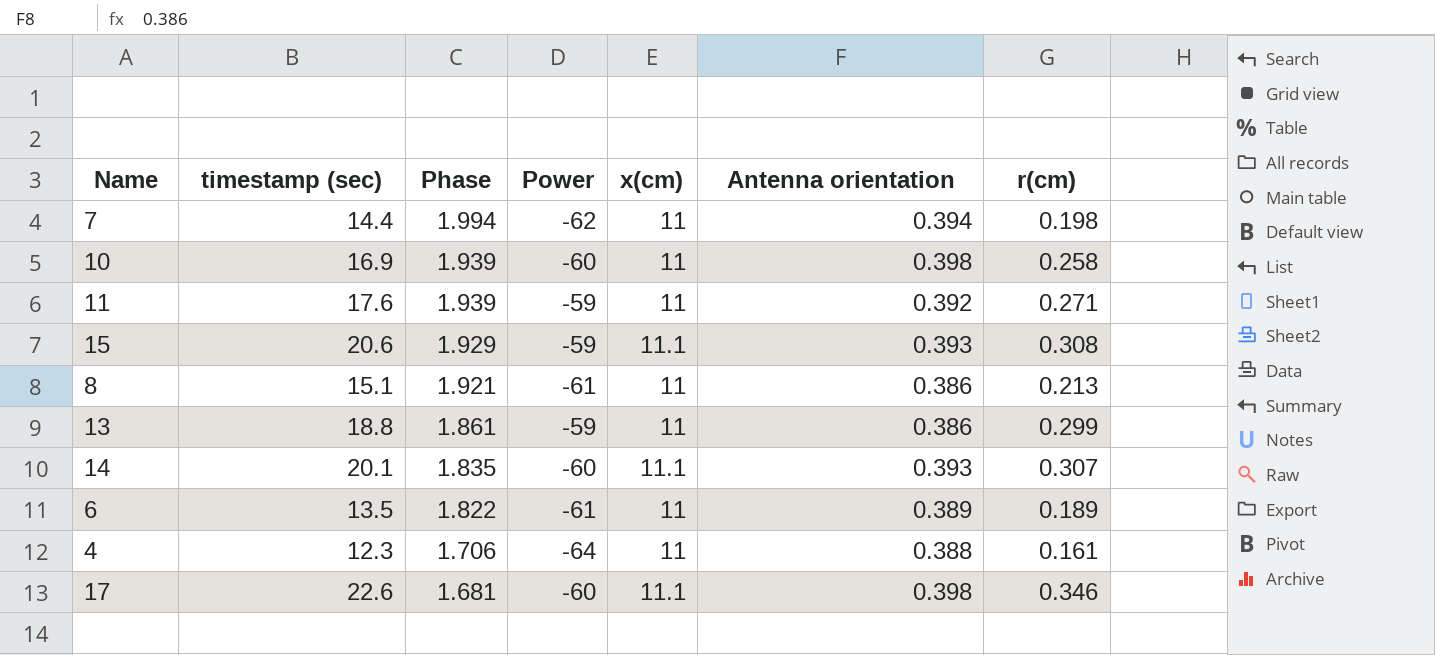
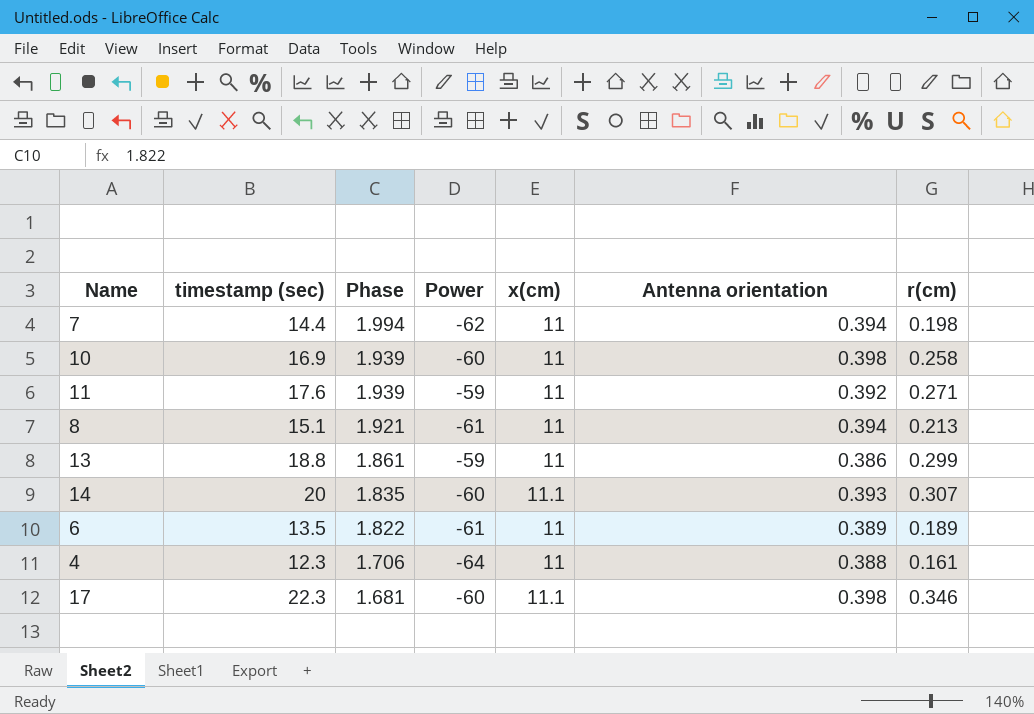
row 15: 20.6 | 1.929 | -59 | 11.1 | 0.393 | 0.308 -> none
8 | Antenna orientation: 0.386 -> 0.394
14 | timestamp (sec): 20.1 -> 20
17 | timestamp (sec): 22.6 -> 22.3

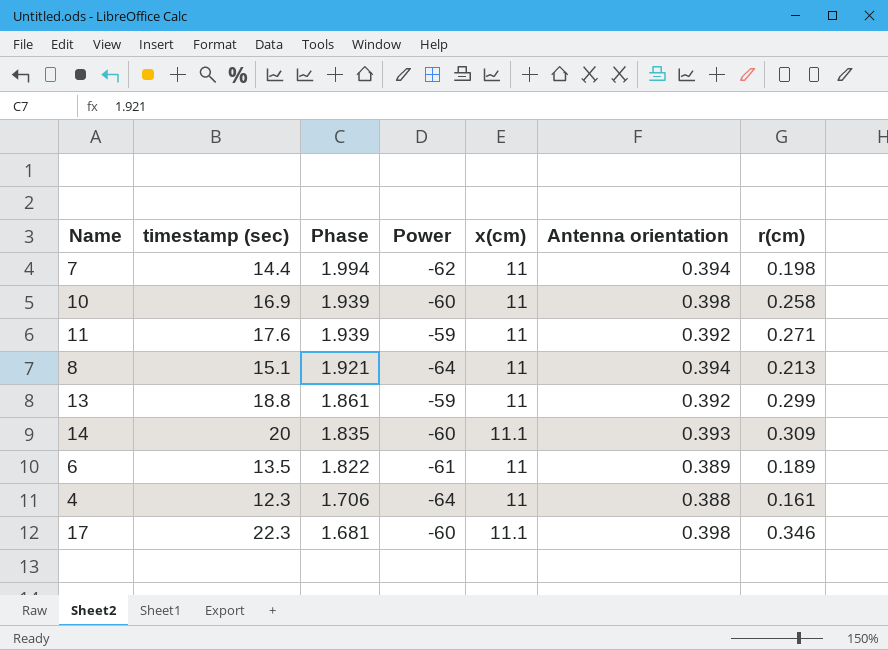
8 | Power: -61 -> -64
13 | Antenna orientation: 0.386 -> 0.392
14 | r(cm): 0.307 -> 0.309

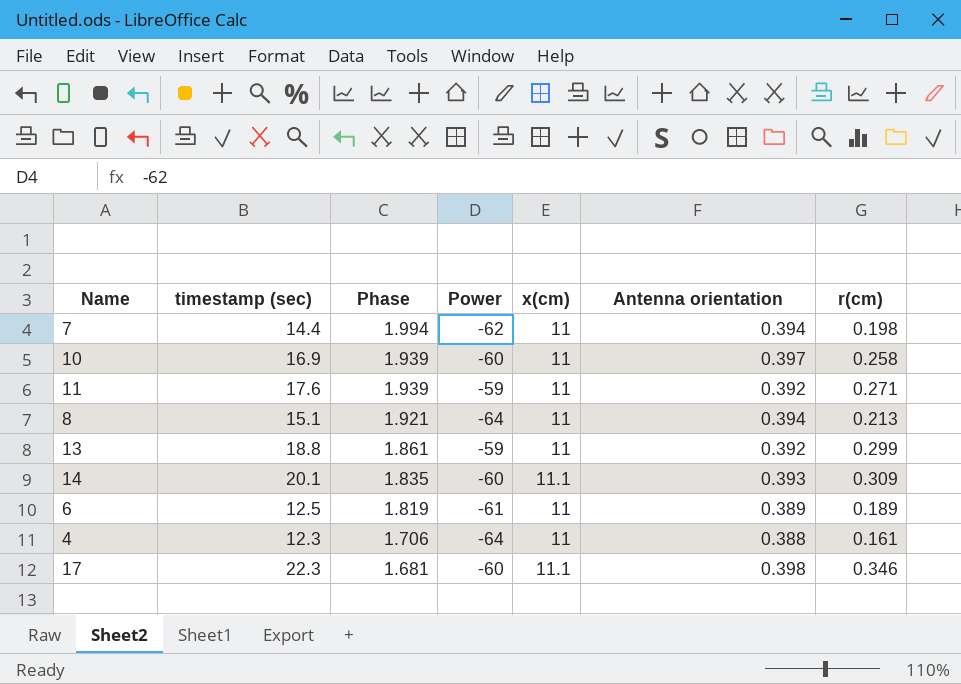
10 | Antenna orientation: 0.398 -> 0.397
14 | timestamp (sec): 20 -> 20.1
6 | timestamp (sec): 13.5 -> 12.5
6 | Phase: 1.822 -> 1.819

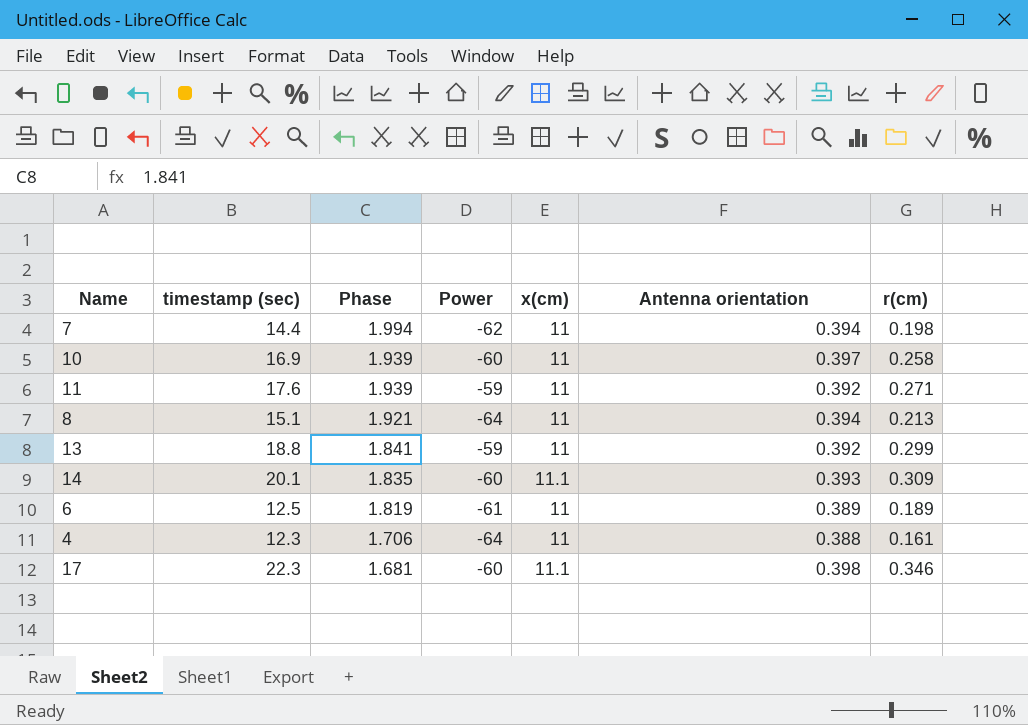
13 | Phase: 1.861 -> 1.841

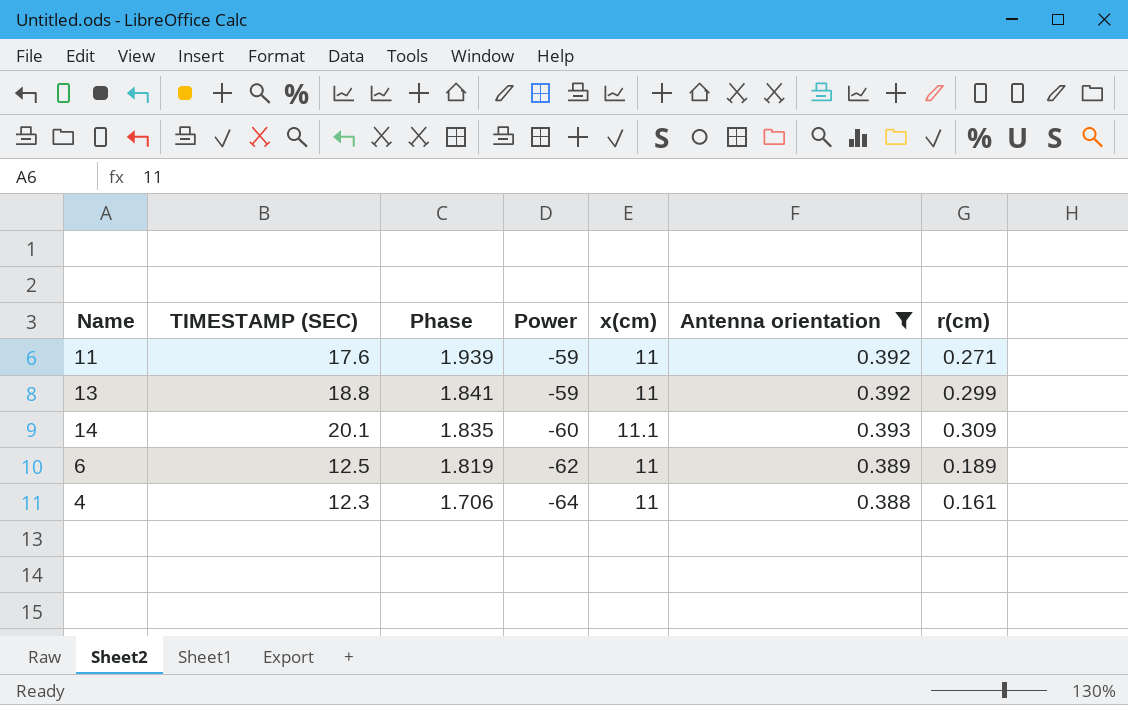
filter: none -> Antenna orientation <= 0.393
column name: timestamp (sec) -> TIMESTAMP (SEC)
6 | Power: -61 -> -62

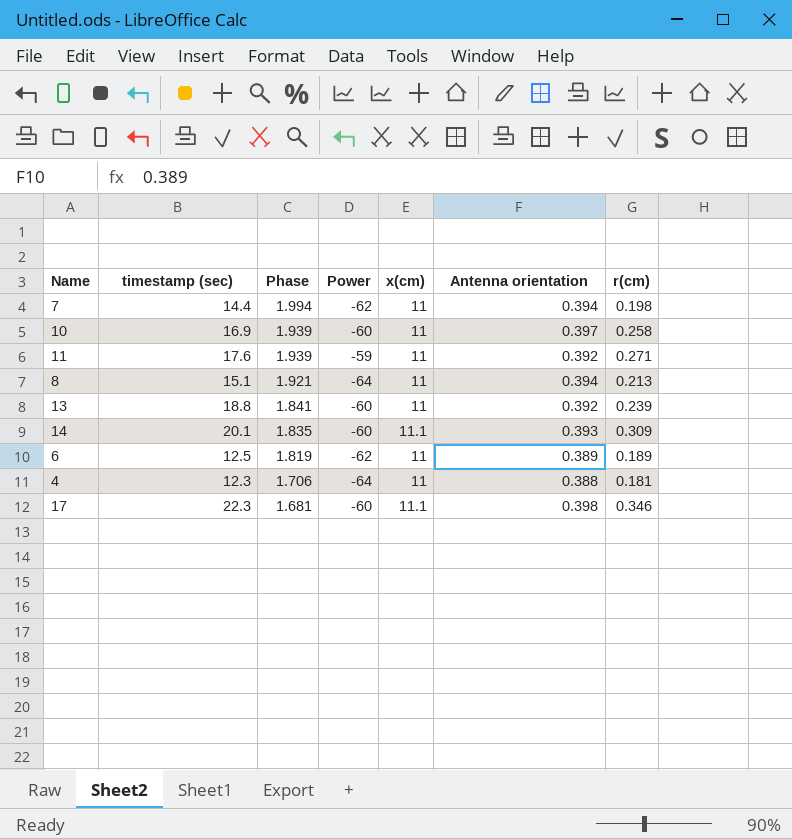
filter: Antenna orientation <= 0.393 -> none
column name: TIMESTAMP (SEC) -> timestamp (sec)
13 | Power: -59 -> -60
13 | r(cm): 0.299 -> 0.239
4 | r(cm): 0.161 -> 0.181

